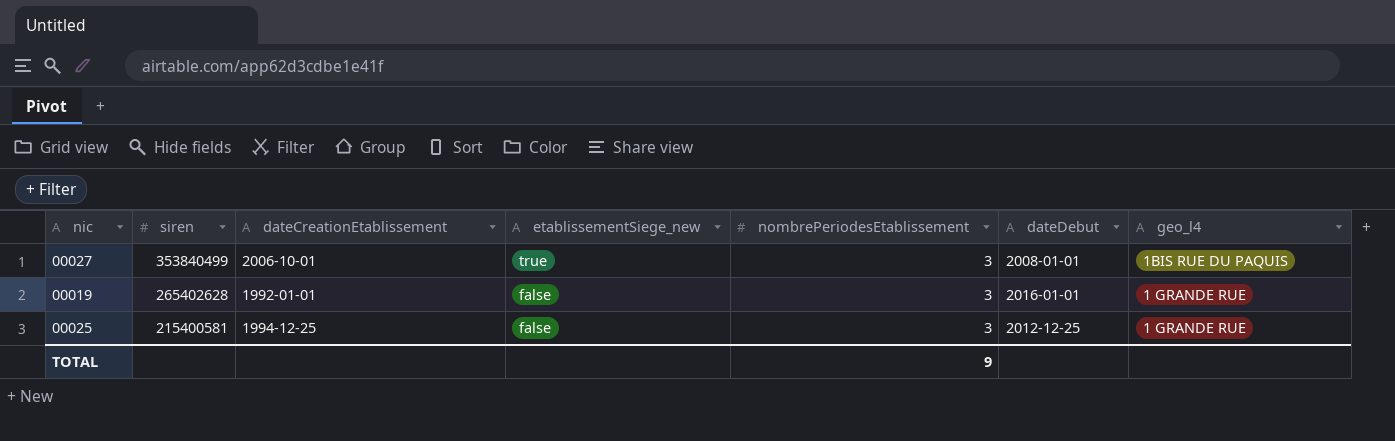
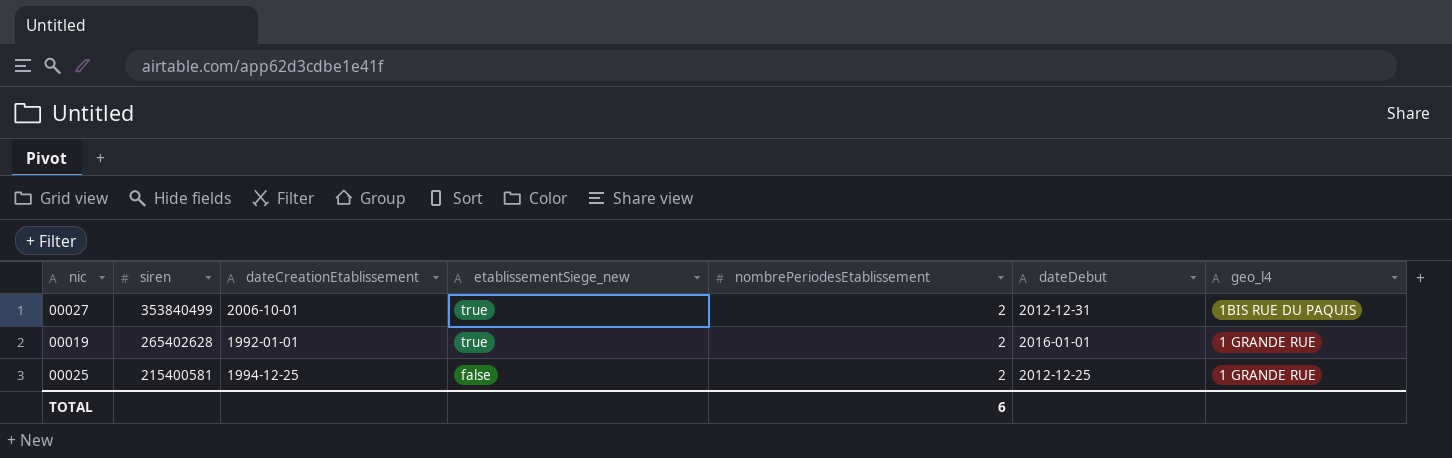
00027 | nombrePeriodesEtablissement: 3 -> 2
00027 | dateDebut: 2008-01-01 -> 2012-12-31
00019 | etablissementSiege_new: false -> true
00019 | nombrePeriodesEtablissement: 3 -> 2
00025 | nombrePeriodesEtablissement: 3 -> 2
TOTAL | nombrePeriodesEtablissement: 9 -> 6

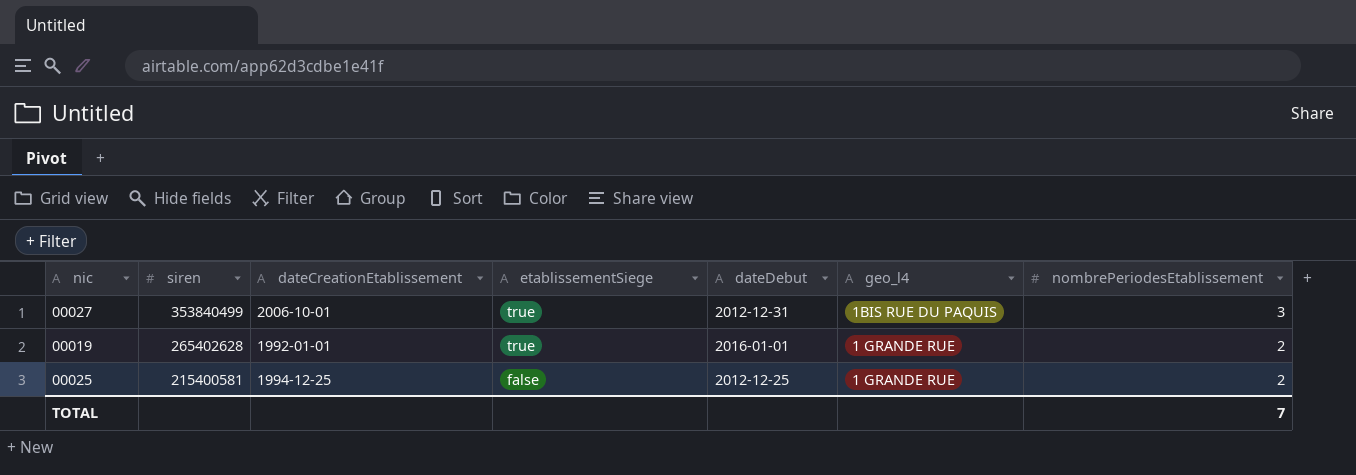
column name: etablissementSiege_new -> etablissementSiege
column nombrePeriodesEtablissement | position: 5 -> 7
00027 | nombrePeriodesEtablissement: 2 -> 3
TOTAL | nombrePeriodesEtablissement: 6 -> 7

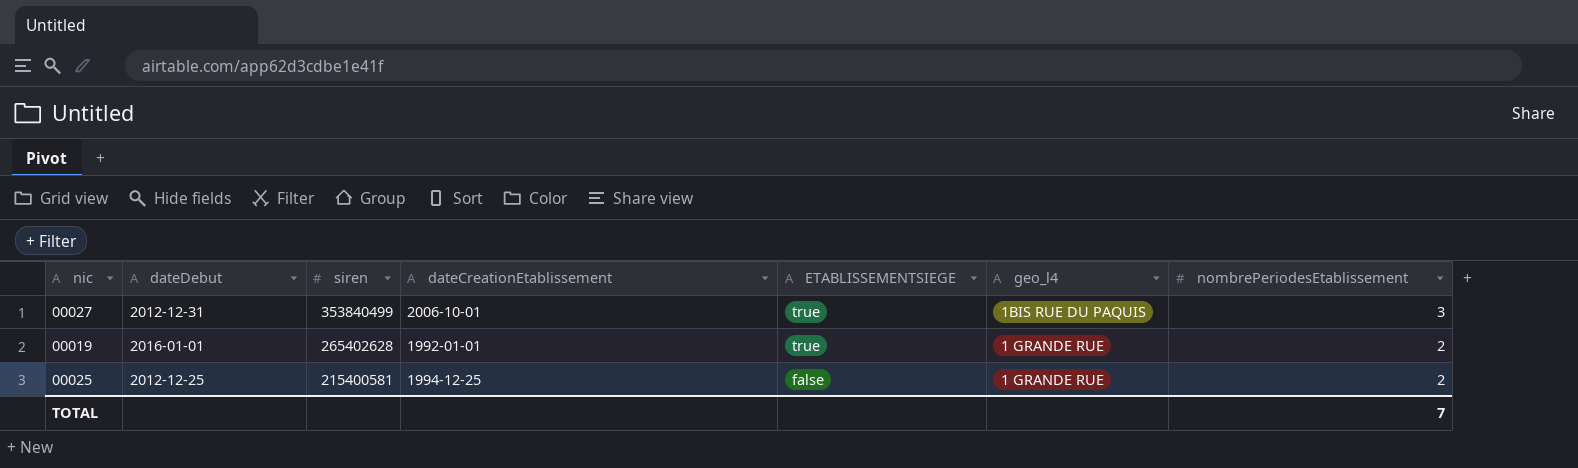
column dateDebut | position: 5 -> 2
column name: etablissementSiege -> ETABLISSEMENTSIEGE

